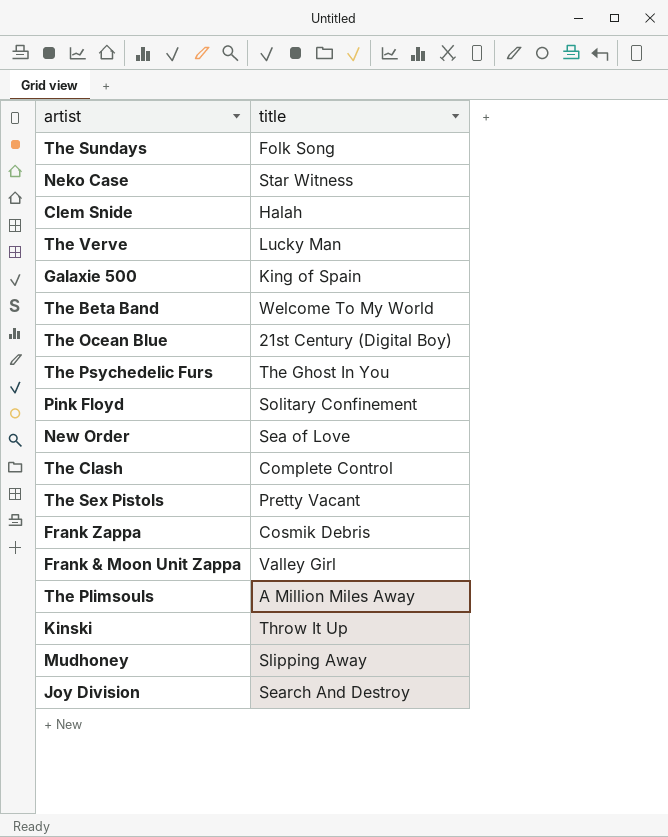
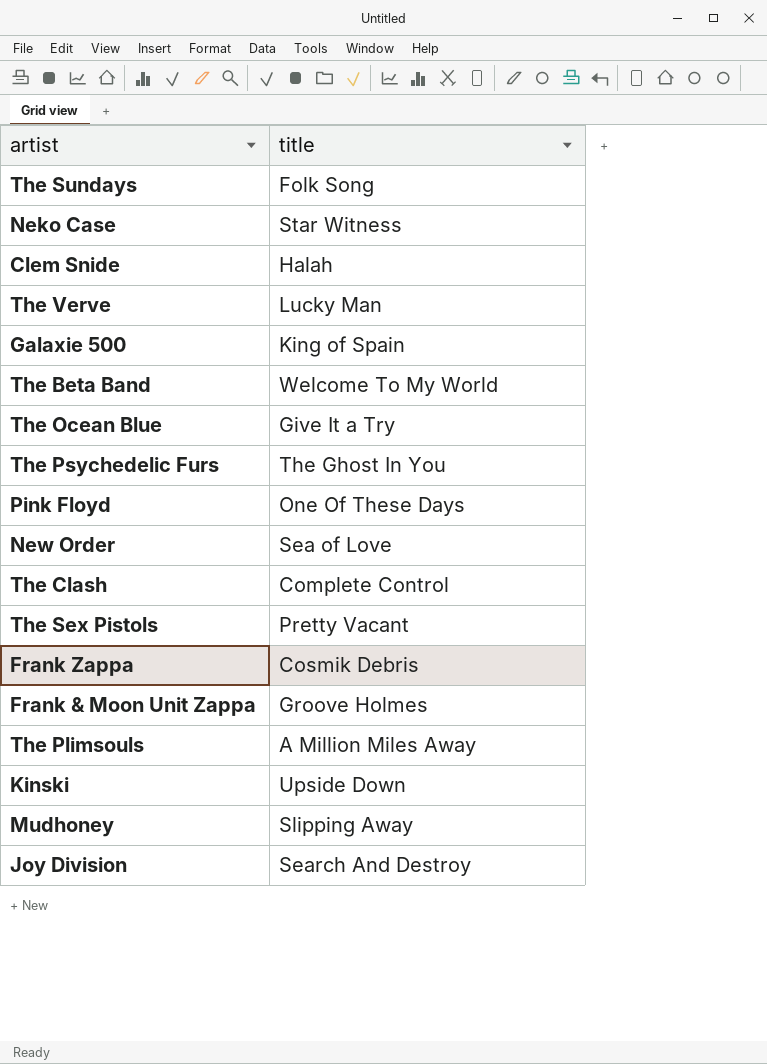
The Ocean Blue | title: 21st Century (Digital Boy) -> Give It a Try
Pink Floyd | title: Solitary Confinement -> One Of These Days
Frank & Moon Unit Zappa | title: Valley Girl -> Groove Holmes
Kinski | title: Throw It Up -> Upside Down

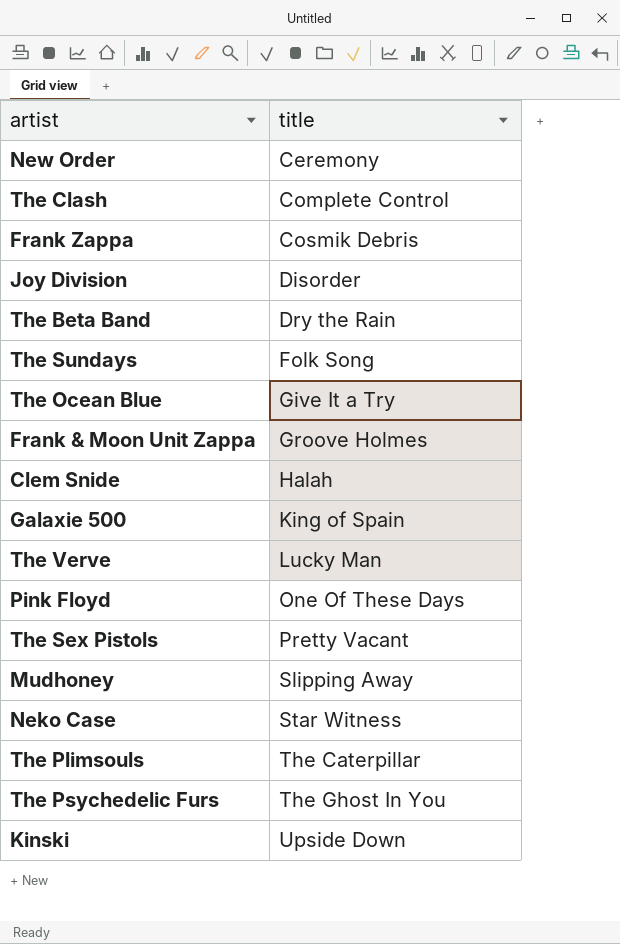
row order: none -> title ascending
New Order | title: Sea of Love -> Ceremony
Joy Division | title: Search And Destroy -> Disorder
The Beta Band | title: Welcome To My World -> Dry the Rain
The Plimsouls | title: A Million Miles Away -> The Caterpillar

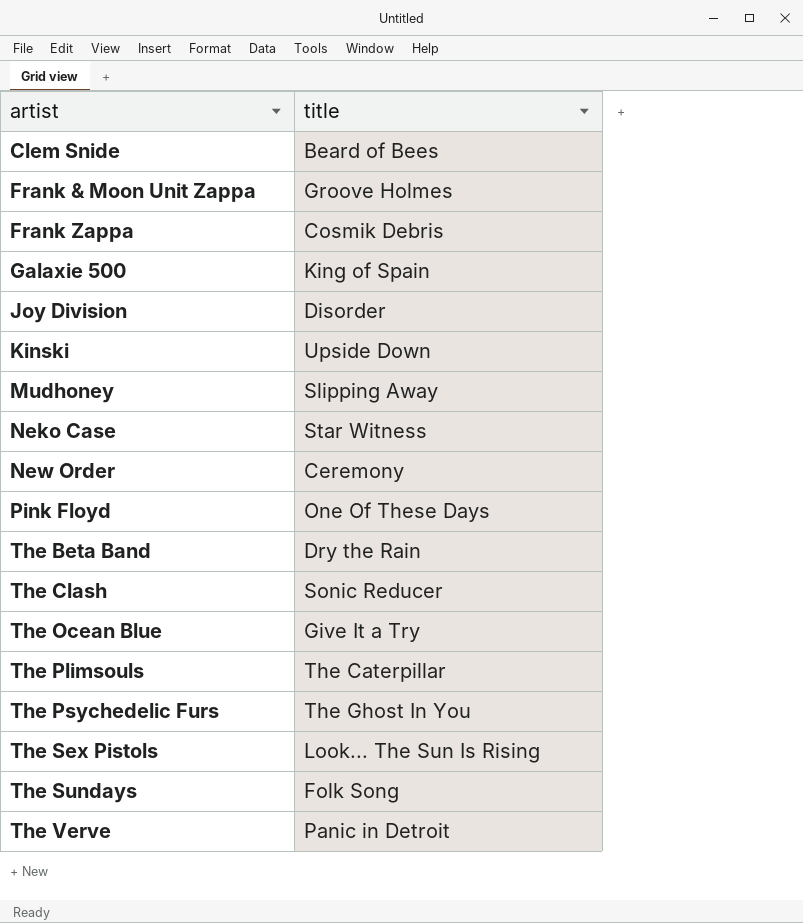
row order: title ascending -> artist ascending
Clem Snide | title: Halah -> Beard of Bees
The Clash | title: Complete Control -> Sonic Reducer
The Sex Pistols | title: Pretty Vacant -> Look... The Sun Is Rising
The Verve | title: Lucky Man -> Panic in Detroit

